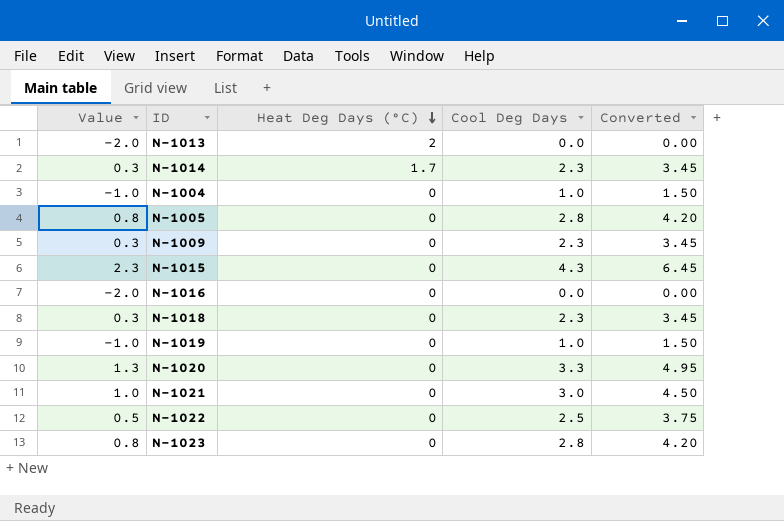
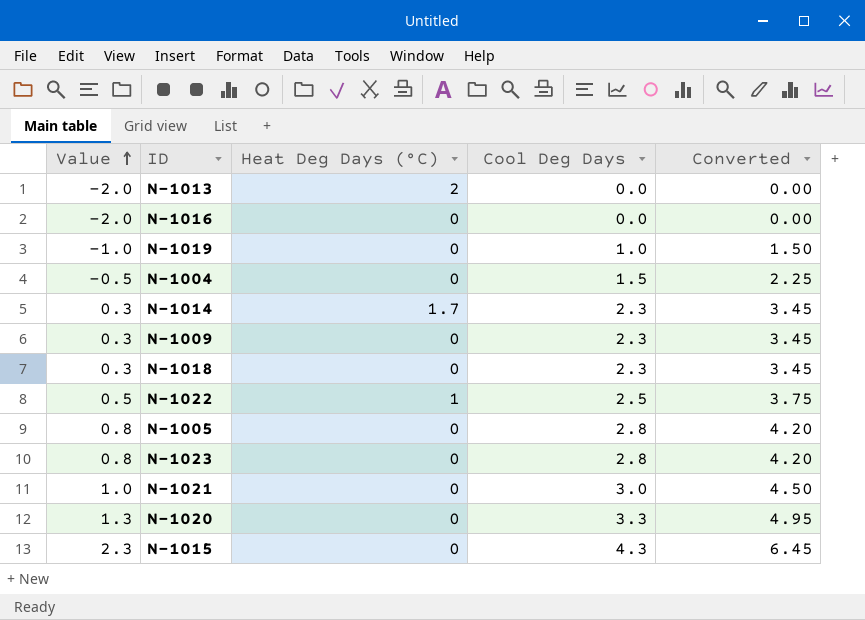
row order: Heat Deg Days (°C) descending -> Value ascending
N-1004 | Value: -1.0 -> -0.5
N-1004 | Cool Deg Days: 1.0 -> 1.5
N-1004 | Converted: 1.50 -> 2.25
N-1022 | Heat Deg Days (°C): 0 -> 1

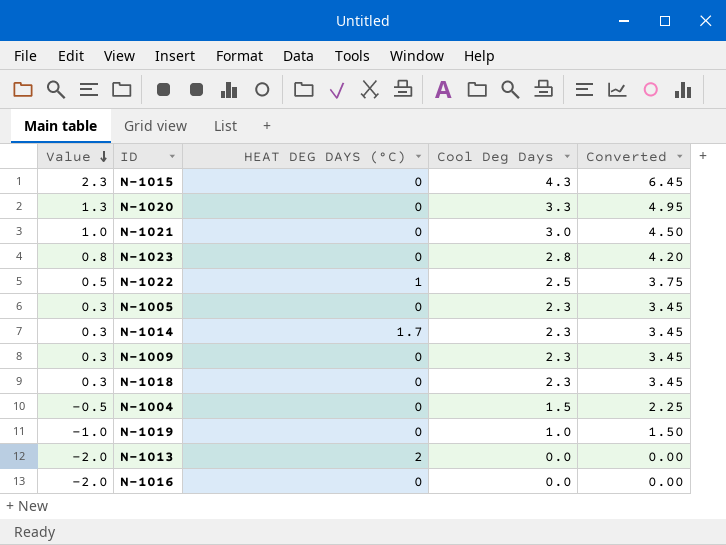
row order: Value ascending -> Value descending
column name: Heat Deg Days (°C) -> HEAT DEG DAYS (°C)
N-1005 | Value: 0.8 -> 0.3
N-1005 | Cool Deg Days: 2.8 -> 2.3
N-1005 | Converted: 4.20 -> 3.45

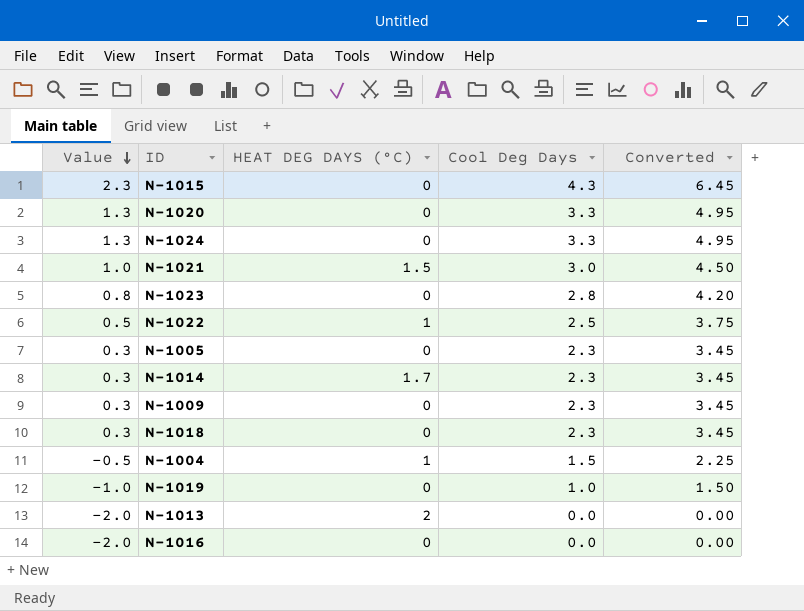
row N-1024: none -> 1.3 | 0 | 3.3 | 4.95
N-1021 | HEAT DEG DAYS (°C): 0 -> 1.5
N-1004 | HEAT DEG DAYS (°C): 0 -> 1

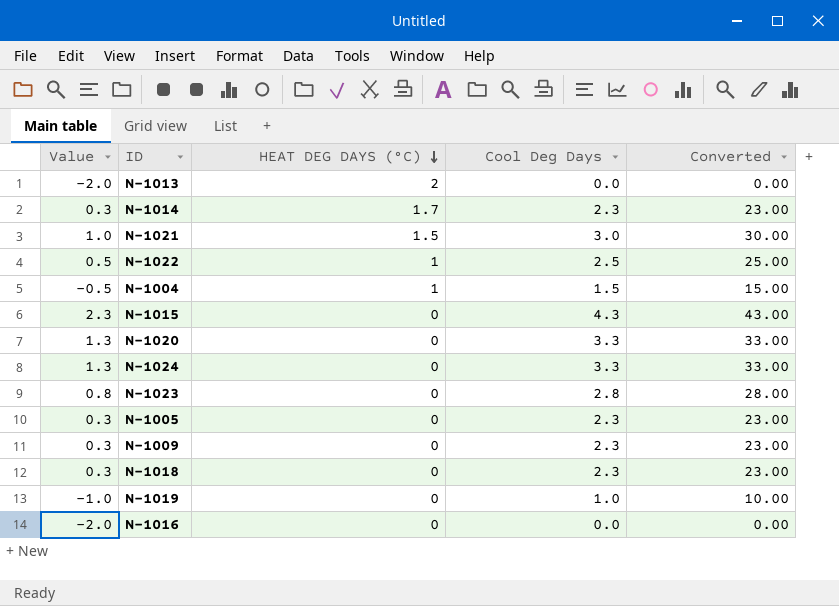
row order: Value descending -> HEAT DEG DAYS (°C) descending
column Converted | formula: [Cool Deg Days] * 1.5 -> [Cool Deg Days] * 10

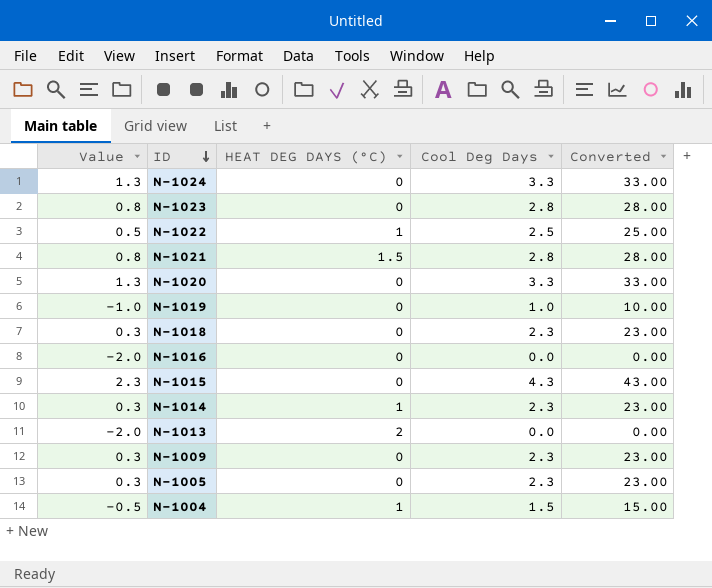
row order: HEAT DEG DAYS (°C) descending -> ID descending
N-1021 | Value: 1.0 -> 0.8
N-1021 | Cool Deg Days: 3.0 -> 2.8
N-1021 | Converted: 30.00 -> 28.00
N-1014 | HEAT DEG DAYS (°C): 1.7 -> 1

